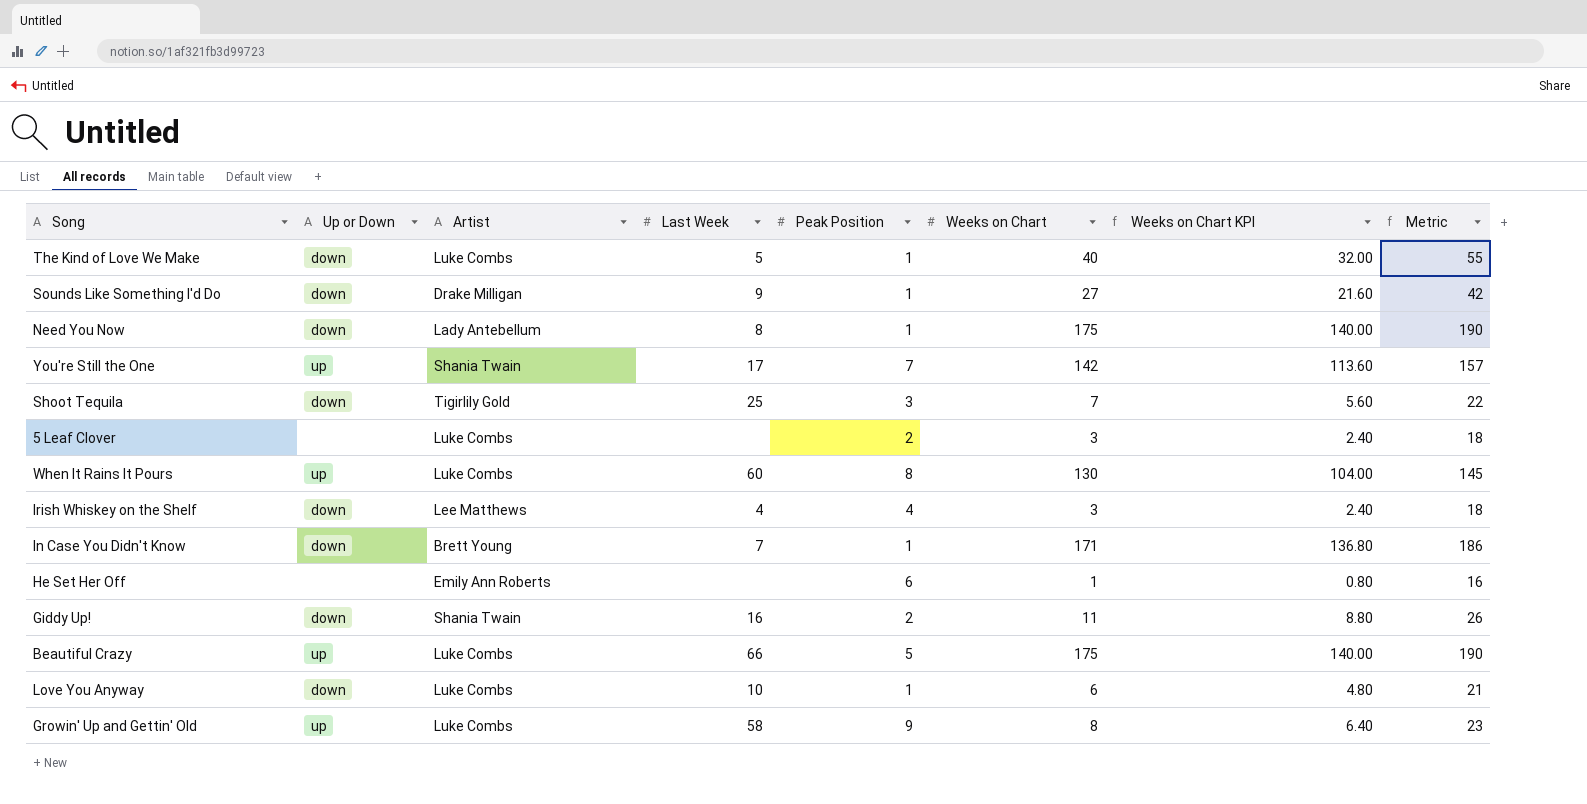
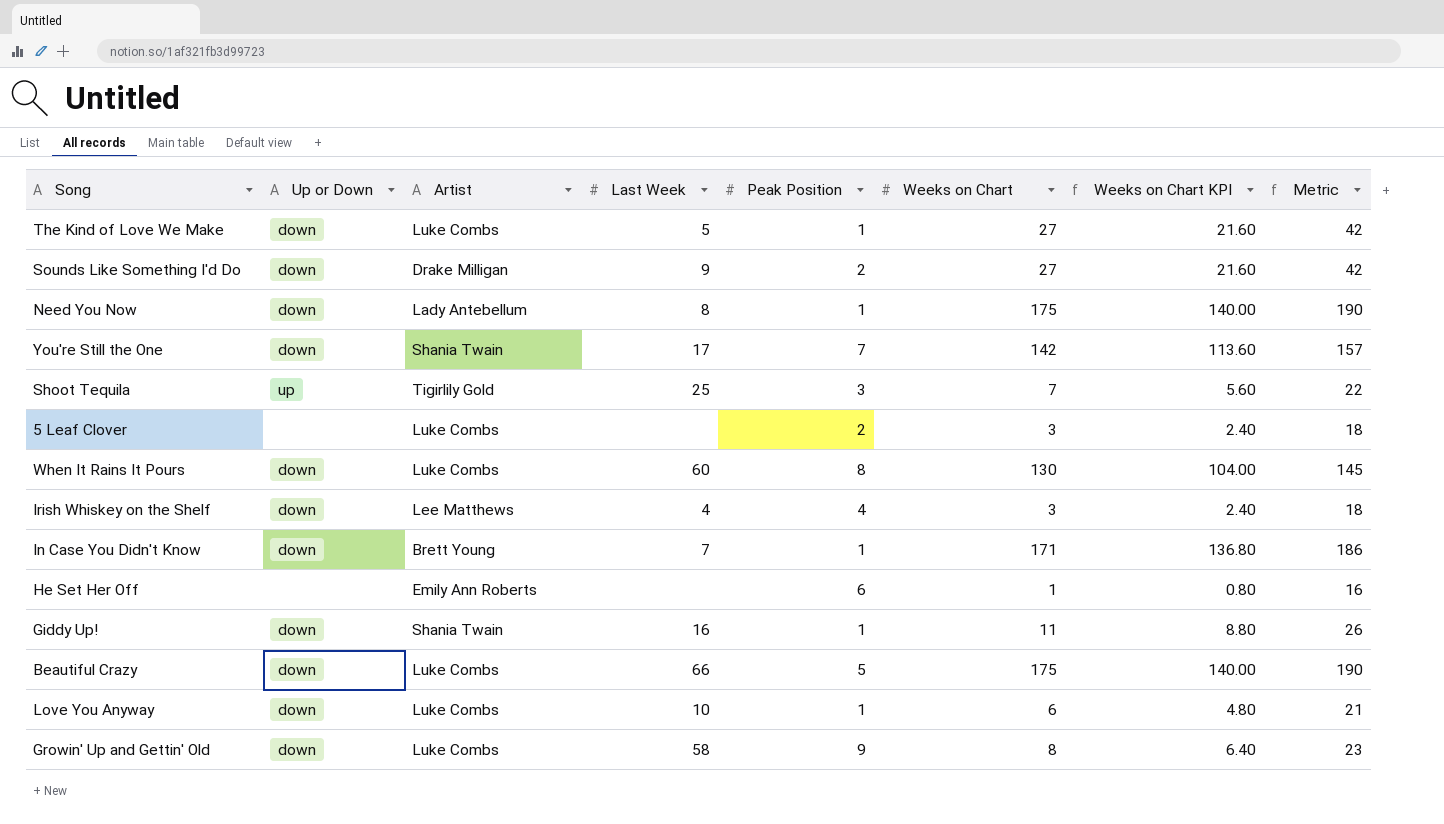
The Kind of Love We Make | Weeks on Chart: 40 -> 27
The Kind of Love We Make | Weeks on Chart KPI: 32.00 -> 21.60
The Kind of Love We Make | Metric: 55 -> 42
Sounds Like Something I'd Do | Peak Position: 1 -> 2
You're Still the One | Up or Down: up -> down
Shoot Tequila | Up or Down: down -> up
When It Rains It Pours | Up or Down: up -> down
Giddy Up! | Peak Position: 2 -> 1
Beautiful Crazy | Up or Down: up -> down
Growin' Up and Gettin' Old | Up or Down: up -> down

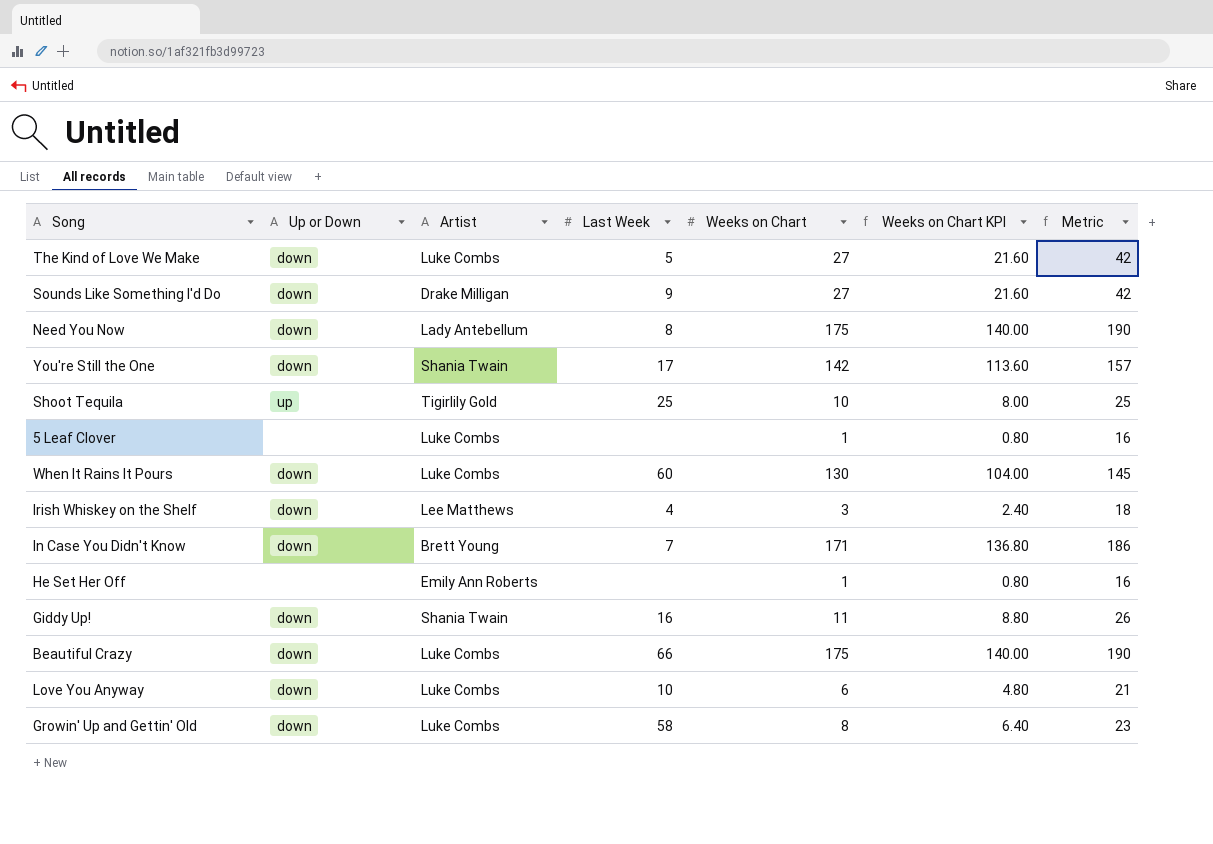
column Peak Position | position: 5 -> none
Shoot Tequila | Weeks on Chart: 7 -> 10
Shoot Tequila | Weeks on Chart KPI: 5.60 -> 8.00
Shoot Tequila | Metric: 22 -> 25
5 Leaf Clover | Weeks on Chart: 3 -> 1
5 Leaf Clover | Weeks on Chart KPI: 2.40 -> 0.80
5 Leaf Clover | Metric: 18 -> 16

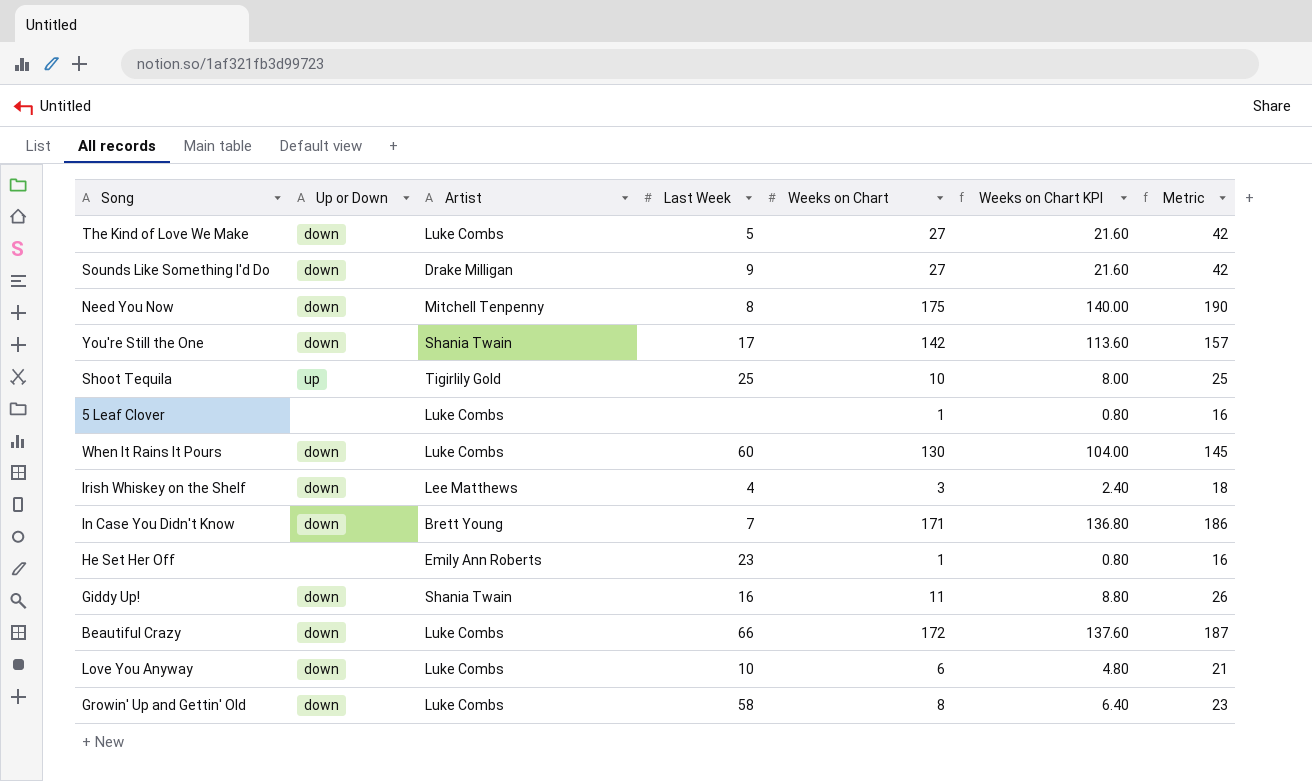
Need You Now | Artist: Lady Antebellum -> Mitchell Tenpenny
He Set Her Off | Last Week: none -> 23
Beautiful Crazy | Weeks on Chart: 175 -> 172
Beautiful Crazy | Weeks on Chart KPI: 140.00 -> 137.60
Beautiful Crazy | Metric: 190 -> 187

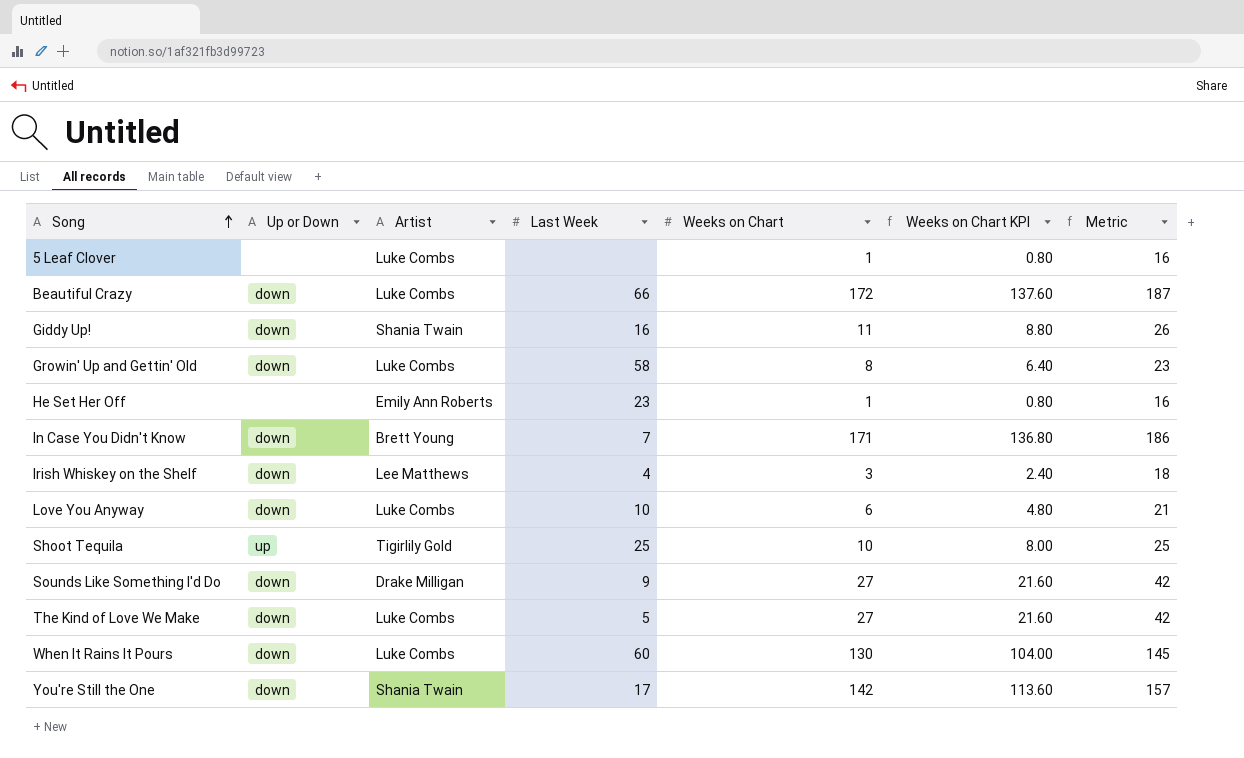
row order: none -> Song ascending
row Need You Now: down | Mitchell Tenpenny | 8 | 175 | 140.00 | 190 -> none

